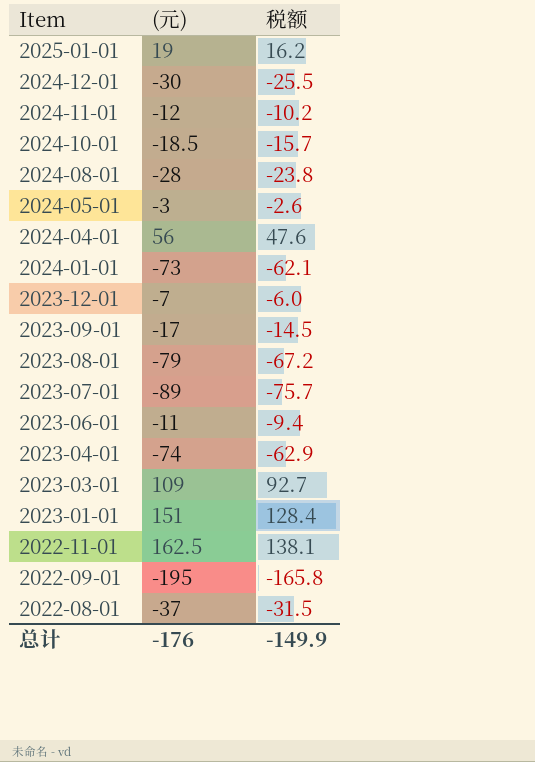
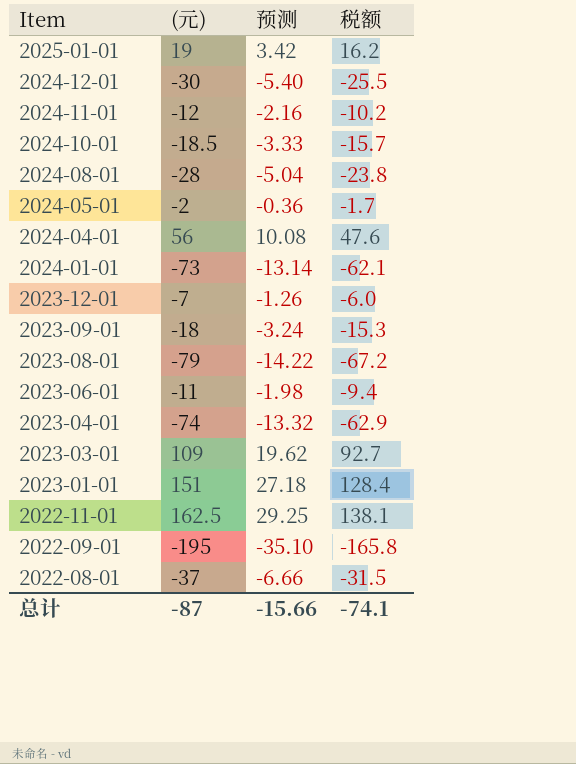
column 预测 | formula: none -> [(元)] * 0.18
row 2023-07-01: -89 | -75.7 -> none
2024-05-01 | (元): -3 -> -2
2024-05-01 | 税额: -2.6 -> -1.7
2023-09-01 | (元): -17 -> -18
2023-09-01 | 税额: -14.5 -> -15.3
总计 | (元): -176 -> -87
总计 | 税额: -149.9 -> -74.1

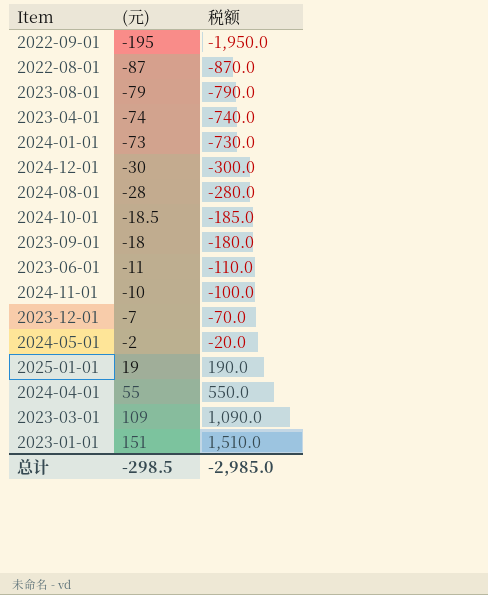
row order: Item descending -> (元) ascending
column 预测 | formula: [(元)] * 0.18 -> none
column 税额 | formula: [(元)] * 0.85 -> [(元)] * 10
row 2022-11-01: 162.5 | 29.25 | 138.1 -> none
2022-08-01 | (元): -37 -> -87
2024-11-01 | (元): -12 -> -10
2024-04-01 | (元): 56 -> 55
总计 | (元): -87 -> -298.5
总计 | 税额: -74.1 -> -2,985.0

